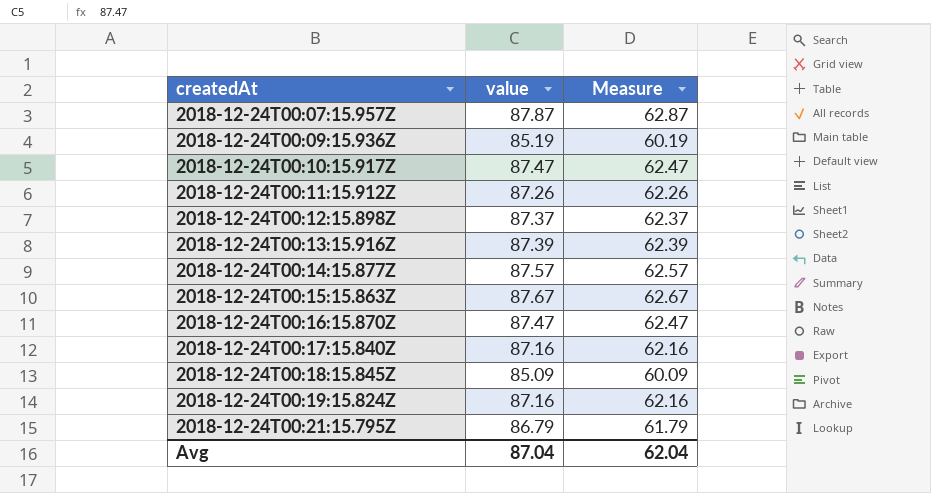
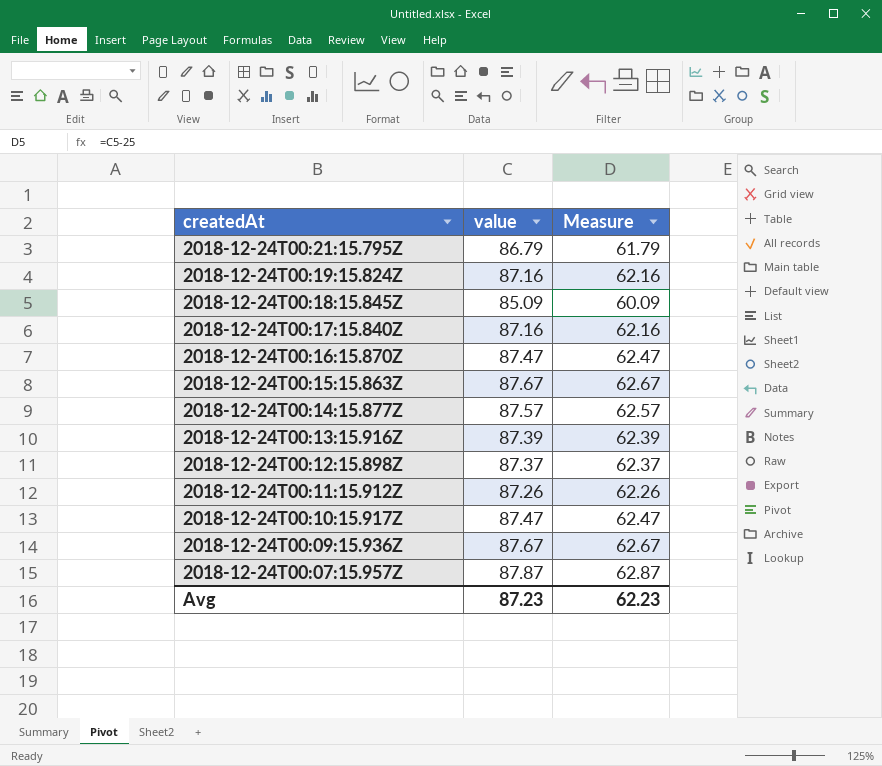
row order: createdAt ascending -> createdAt descending
2018-12-24T00:09:15.936Z | value: 85.19 -> 87.67
2018-12-24T00:09:15.936Z | Measure: 60.19 -> 62.67
Avg | value: 87.04 -> 87.23
Avg | Measure: 62.04 -> 62.23

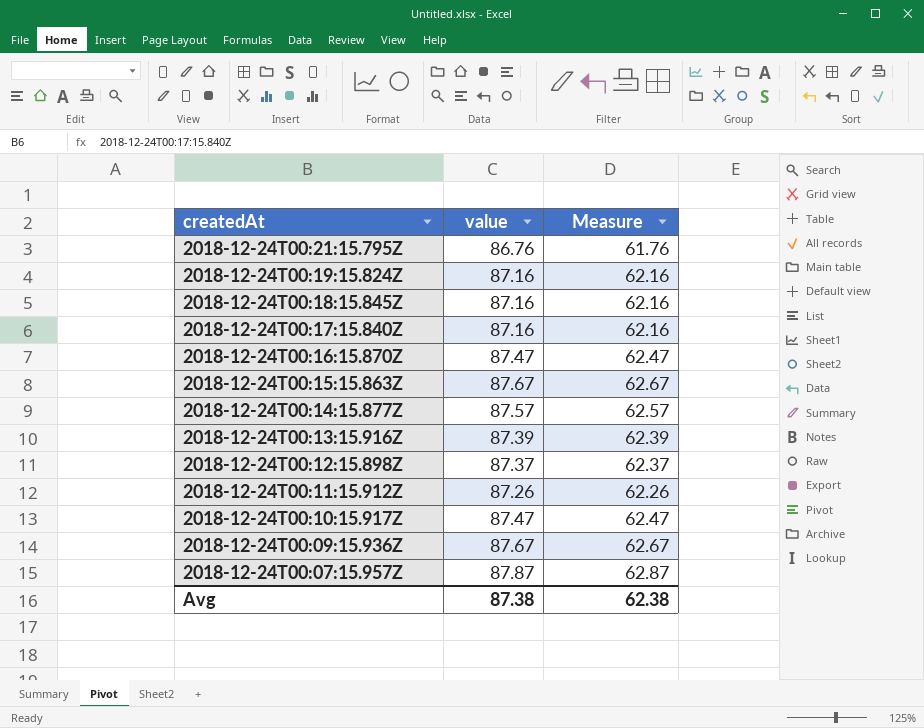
2018-12-24T00:21:15.795Z | value: 86.79 -> 86.76
2018-12-24T00:21:15.795Z | Measure: 61.79 -> 61.76
2018-12-24T00:18:15.845Z | value: 85.09 -> 87.16
2018-12-24T00:18:15.845Z | Measure: 60.09 -> 62.16
Avg | value: 87.23 -> 87.38
Avg | Measure: 62.23 -> 62.38

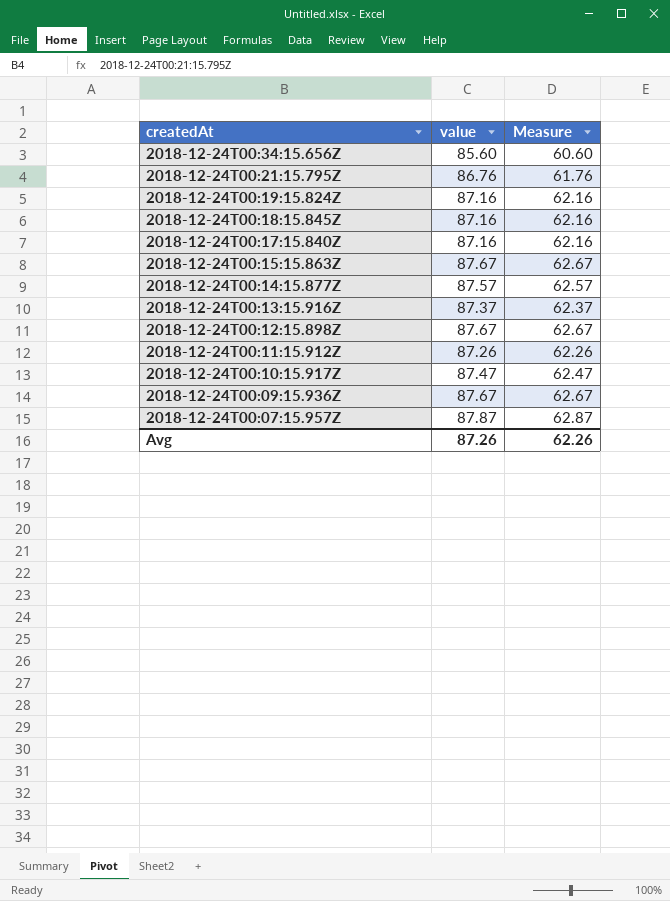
row 2018-12-24T00:16:15.870Z: 87.47 | 62.47 -> none
row 2018-12-24T00:34:15.656Z: none -> 85.60 | 60.60
2018-12-24T00:13:15.916Z | value: 87.39 -> 87.37
2018-12-24T00:13:15.916Z | Measure: 62.39 -> 62.37
2018-12-24T00:12:15.898Z | value: 87.37 -> 87.67
2018-12-24T00:12:15.898Z | Measure: 62.37 -> 62.67
Avg | value: 87.38 -> 87.26
Avg | Measure: 62.38 -> 62.26

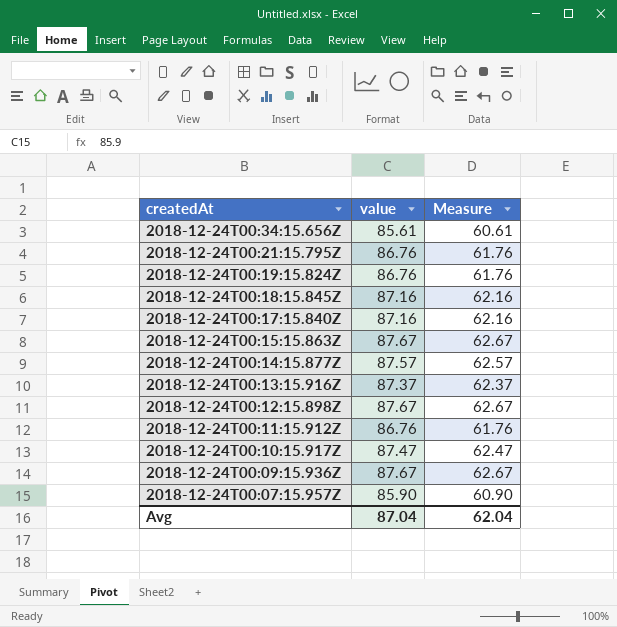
2018-12-24T00:34:15.656Z | value: 85.60 -> 85.61
2018-12-24T00:34:15.656Z | Measure: 60.60 -> 60.61
2018-12-24T00:19:15.824Z | value: 87.16 -> 86.76
2018-12-24T00:19:15.824Z | Measure: 62.16 -> 61.76
2018-12-24T00:11:15.912Z | value: 87.26 -> 86.76
2018-12-24T00:11:15.912Z | Measure: 62.26 -> 61.76
2018-12-24T00:07:15.957Z | value: 87.87 -> 85.90
2018-12-24T00:07:15.957Z | Measure: 62.87 -> 60.90
Avg | value: 87.26 -> 87.04
Avg | Measure: 62.26 -> 62.04

